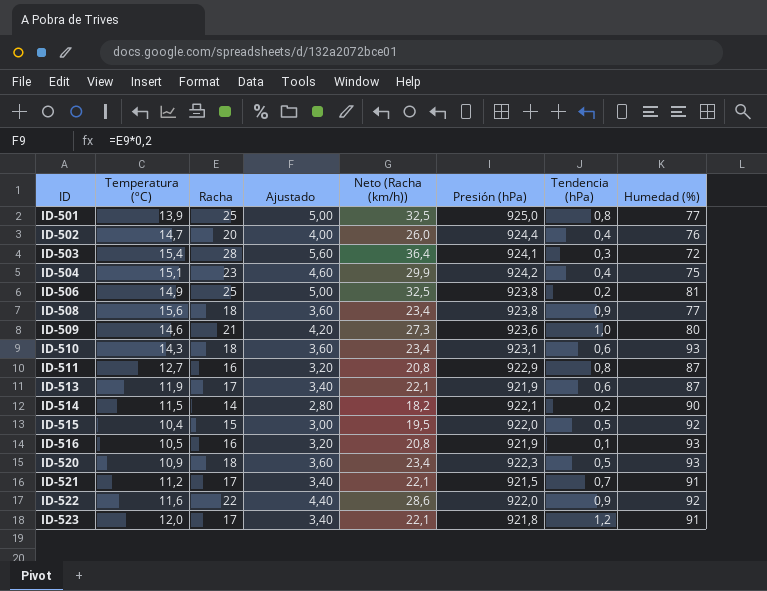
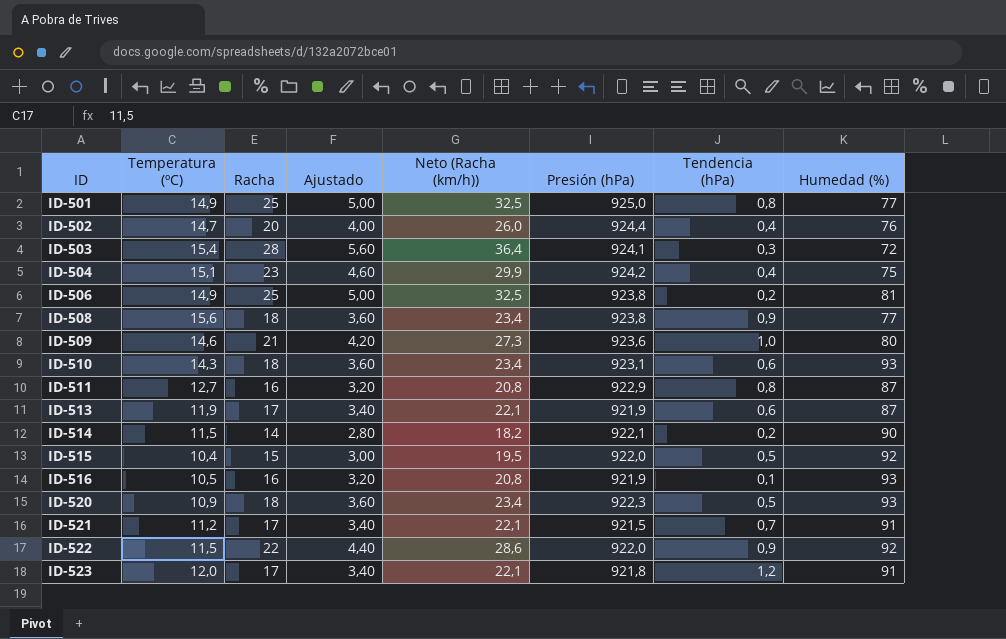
ID-501 | Temperatura (ºC): 13,9 -> 14,9
ID-522 | Temperatura (ºC): 11,6 -> 11,5

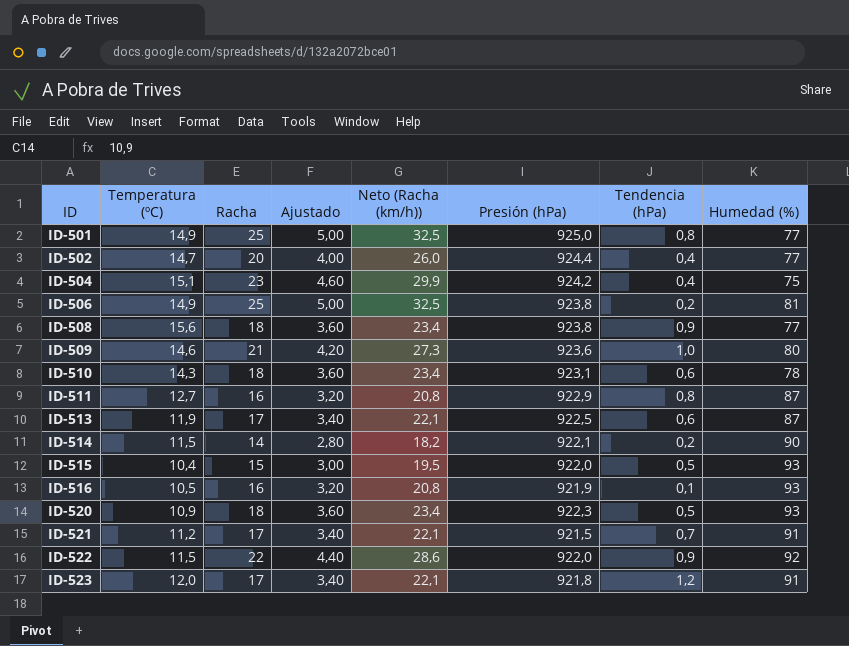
row ID-503: 15,4 | 28 | 5,60 | 36,4 | 924,1 | 0,3 | 72 -> none
ID-502 | Humedad (%): 76 -> 77
ID-510 | Humedad (%): 93 -> 78
ID-513 | Presión (hPa): 921,9 -> 922,5
ID-515 | Humedad (%): 92 -> 93

